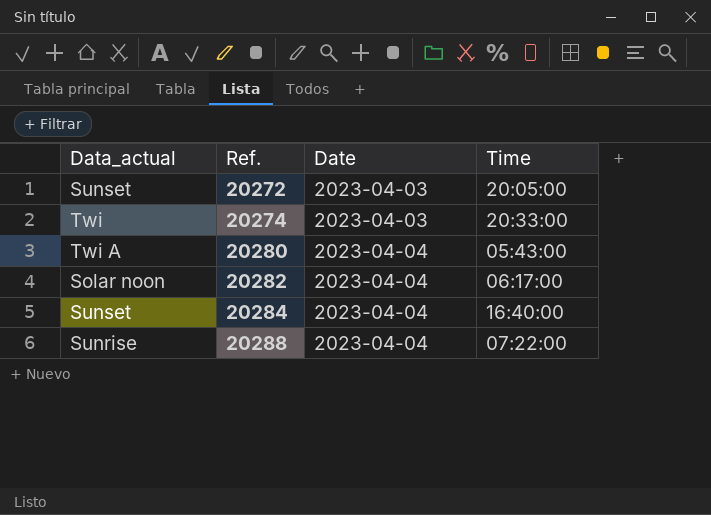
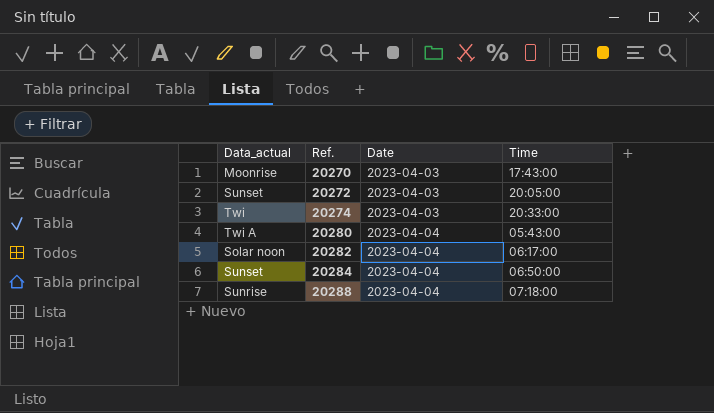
row 20270: none -> Moonrise | 2023-04-03 | 17:43:00
20284 | Time: 16:40:00 -> 06:50:00
20288 | Time: 07:22:00 -> 07:18:00

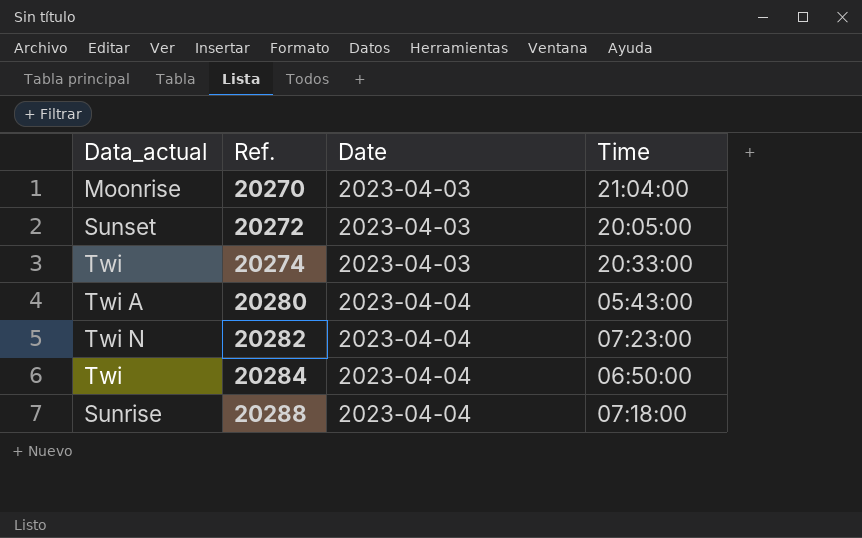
20270 | Time: 17:43:00 -> 21:04:00
20282 | Data_actual: Solar noon -> Twi N
20282 | Time: 06:17:00 -> 07:23:00
20284 | Data_actual: Sunset -> Twi

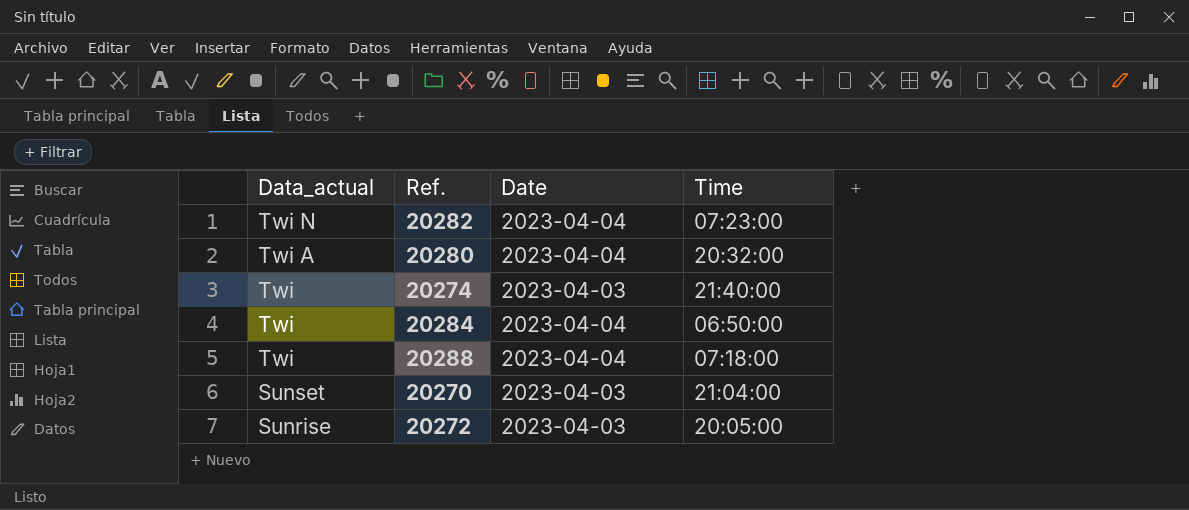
row order: Ref. ascending -> Data_actual descending
20280 | Time: 05:43:00 -> 20:32:00
20274 | Time: 20:33:00 -> 21:40:00
20288 | Data_actual: Sunrise -> Twi
20270 | Data_actual: Moonrise -> Sunset
20272 | Data_actual: Sunset -> Sunrise

